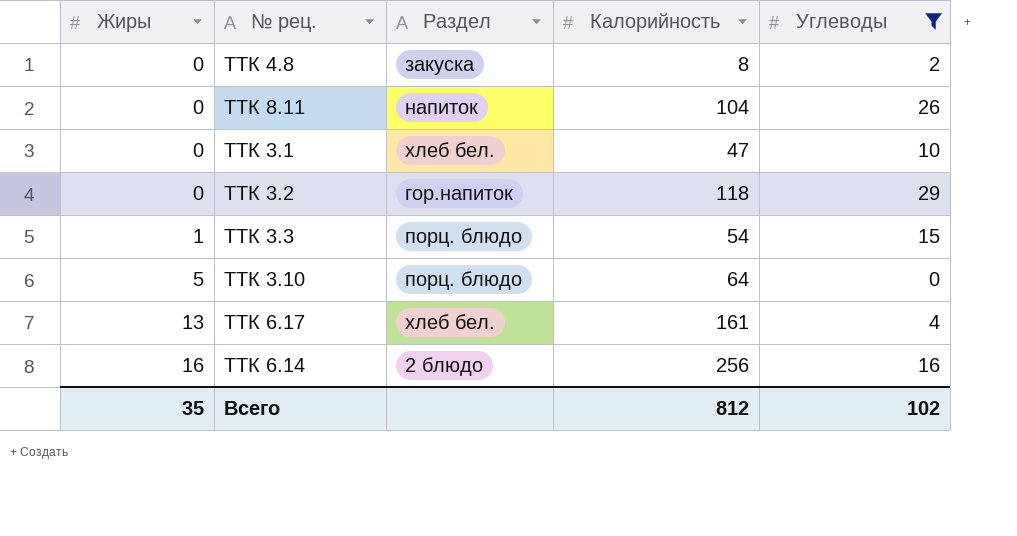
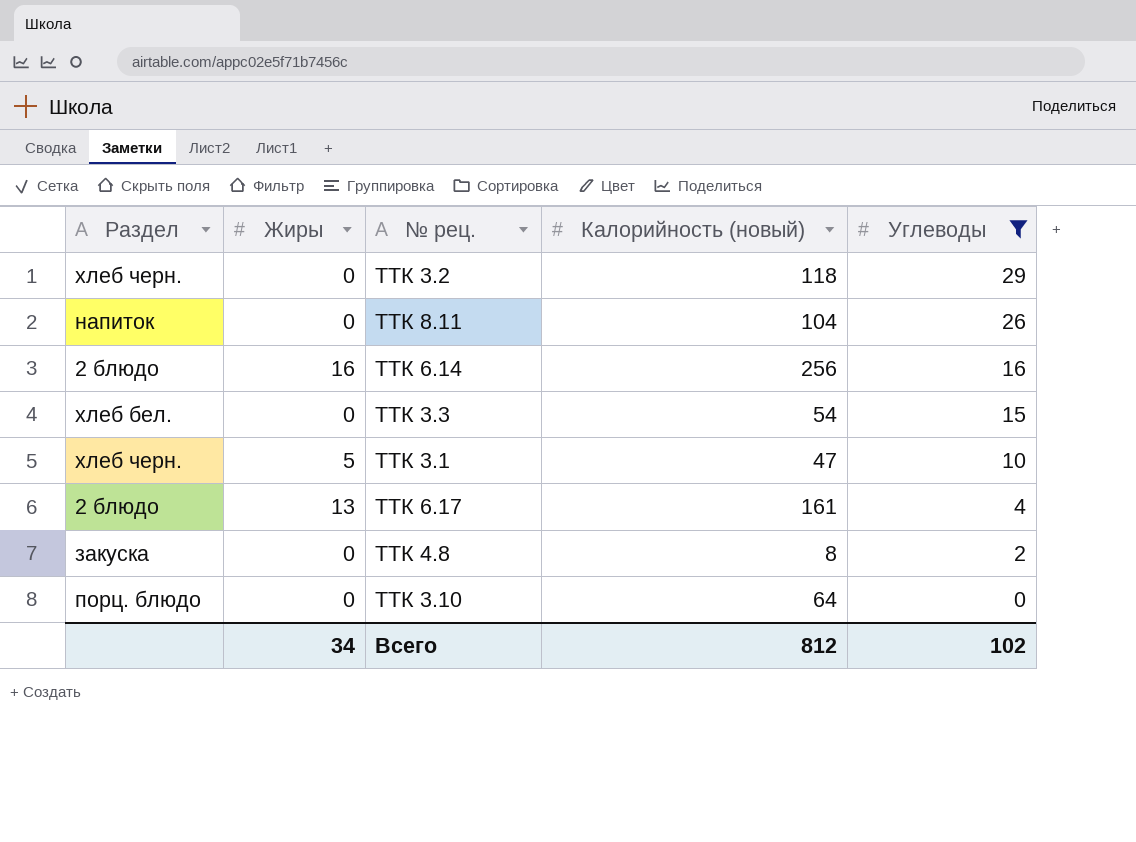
row order: Жиры ascending -> Углеводы descending
column Раздел | position: 3 -> 1
column name: Калорийность -> Калорийность (новый)
ТТК 3.2 | Раздел: гор.напиток -> хлеб черн.
ТТК 3.3 | Раздел: порц. блюдо -> хлеб бел.
ТТК 3.3 | Жиры: 1 -> 0
ТТК 3.1 | Раздел: хлеб бел. -> хлеб черн.
ТТК 3.1 | Жиры: 0 -> 5
ТТК 6.17 | Раздел: хлеб бел. -> 2 блюдо
ТТК 3.10 | Жиры: 5 -> 0
Всего | Жиры: 35 -> 34

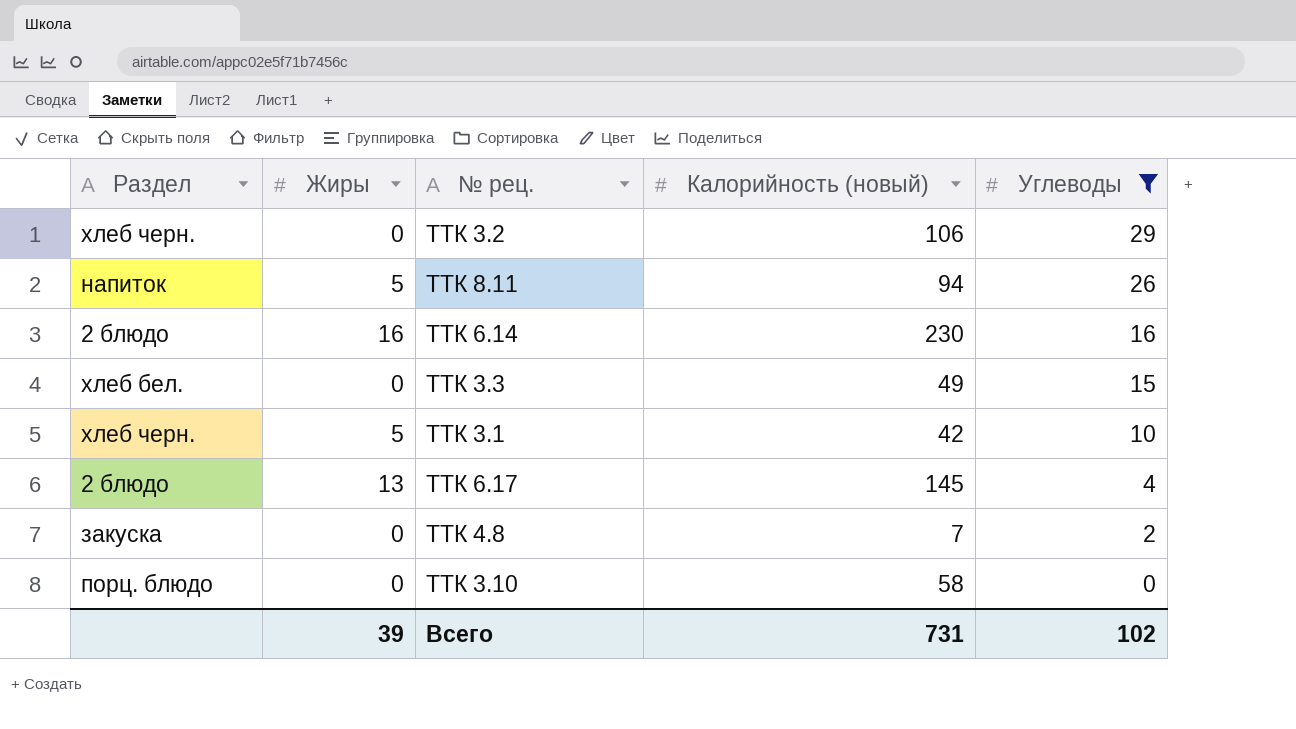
ТТК 3.2 | Калорийность (новый): 118 -> 106
ТТК 8.11 | Жиры: 0 -> 5
ТТК 8.11 | Калорийность (новый): 104 -> 94
ТТК 6.14 | Калорийность (новый): 256 -> 230
ТТК 3.3 | Калорийность (новый): 54 -> 49
ТТК 3.1 | Калорийность (новый): 47 -> 42
ТТК 6.17 | Калорийность (новый): 161 -> 145
ТТК 4.8 | Калорийность (новый): 8 -> 7
ТТК 3.10 | Калорийность (новый): 64 -> 58
Всего | Жиры: 34 -> 39
Всего | Калорийность (новый): 812 -> 731

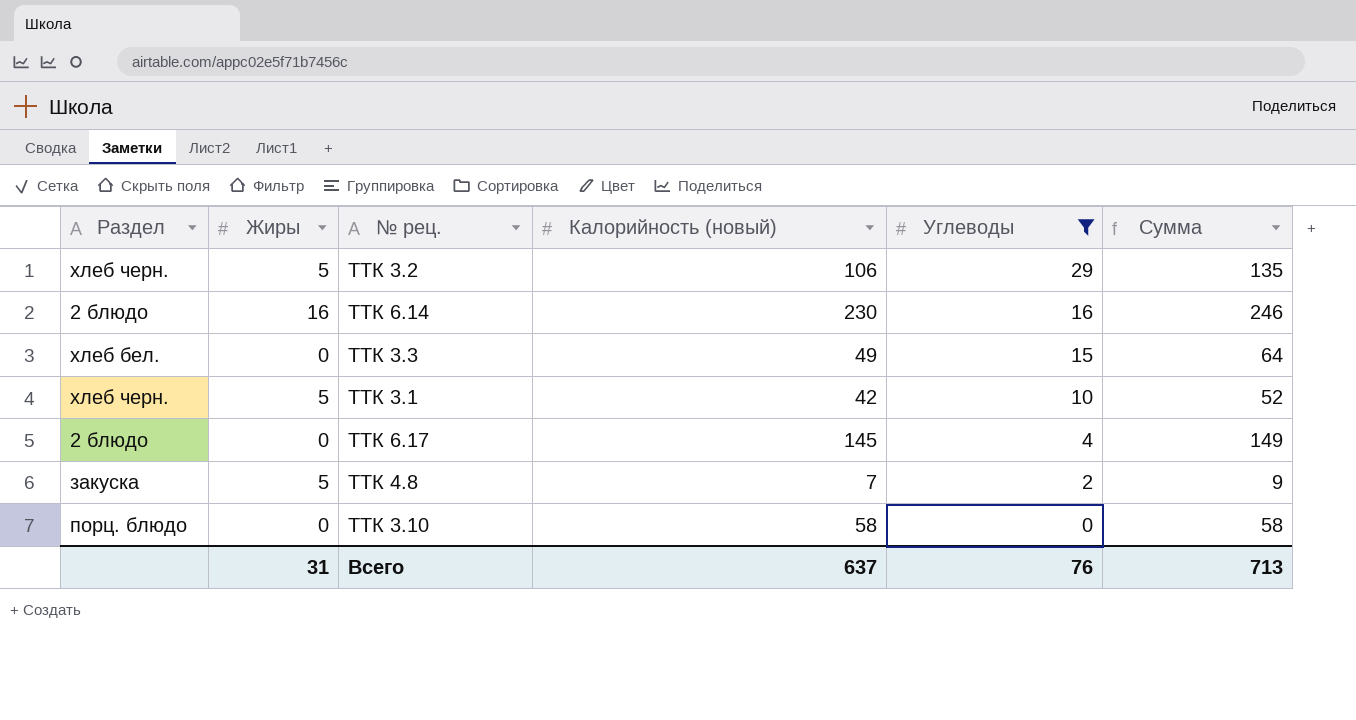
column Сумма | formula: none -> [Калорийность (новый)] + [Углеводы]
row ТТК 8.11: напиток | 5 | 94 | 26 -> none
ТТК 3.2 | Жиры: 0 -> 5
ТТК 6.17 | Жиры: 13 -> 0
ТТК 4.8 | Жиры: 0 -> 5
Всего | Жиры: 39 -> 31
Всего | Калорийность (новый): 731 -> 637
Всего | Углеводы: 102 -> 76

